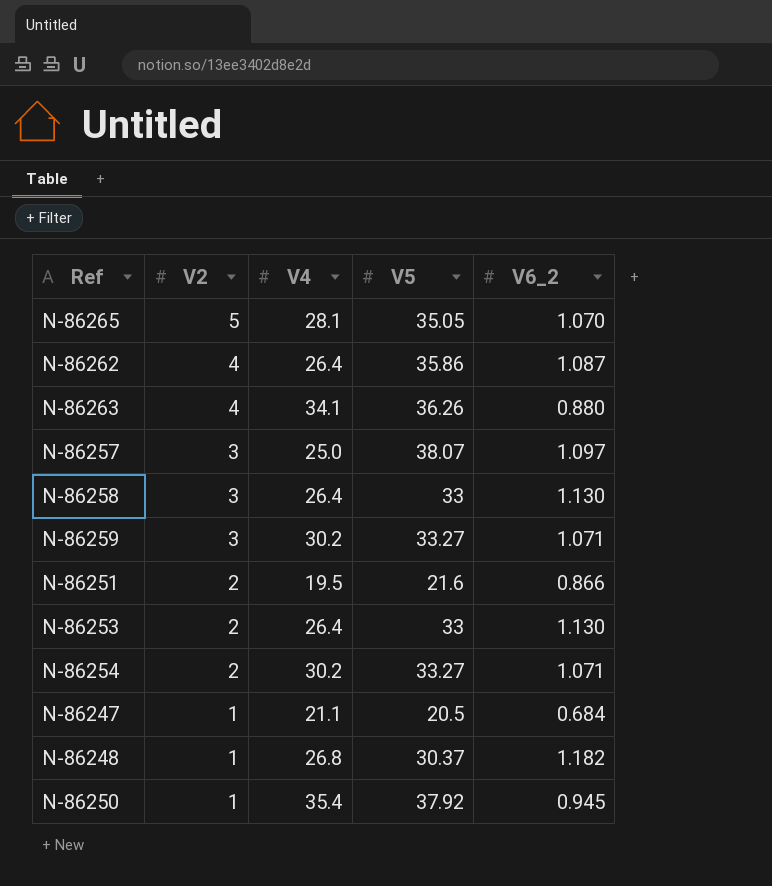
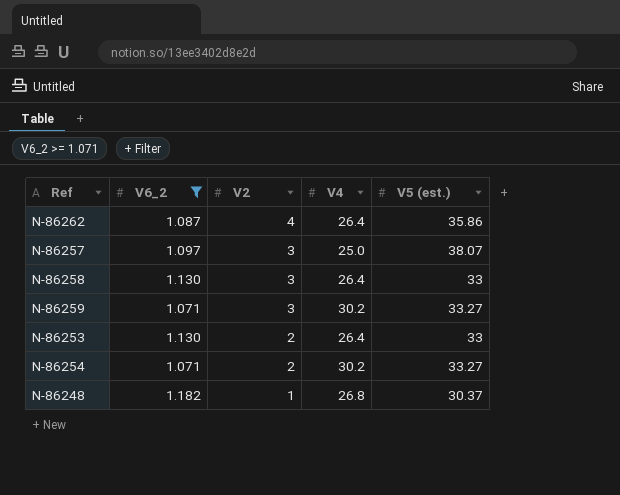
filter: none -> V6_2 >= 1.071
column V6_2 | position: 5 -> 2
column name: V5 -> V5 (est.)

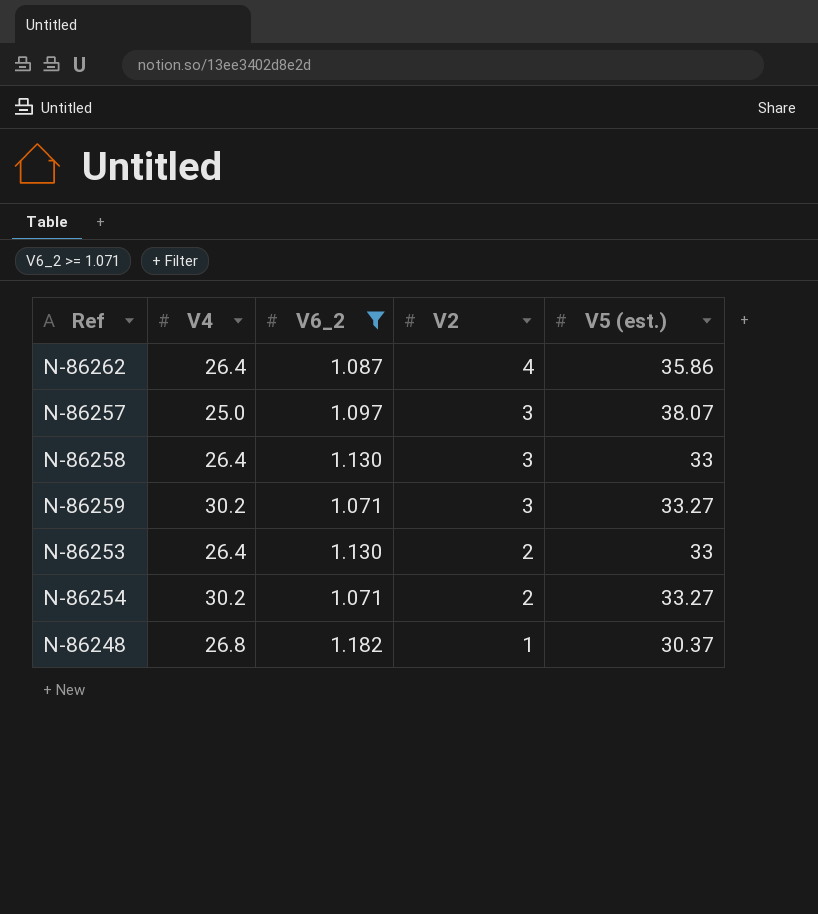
column V4 | position: 4 -> 2

